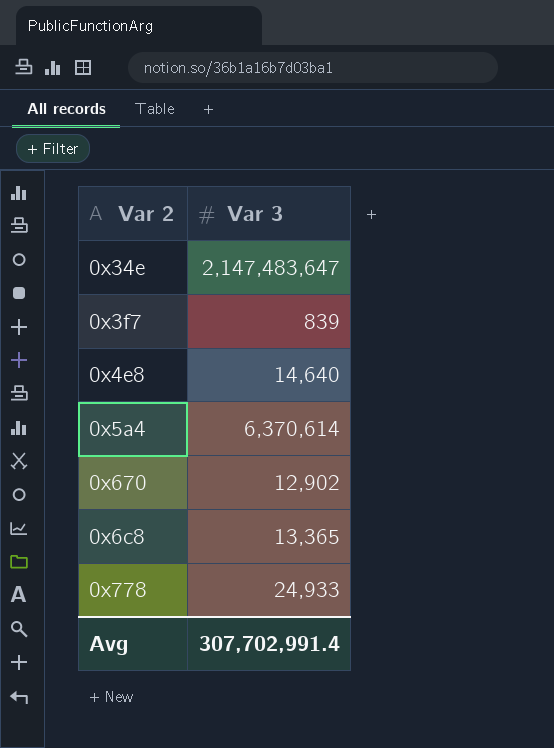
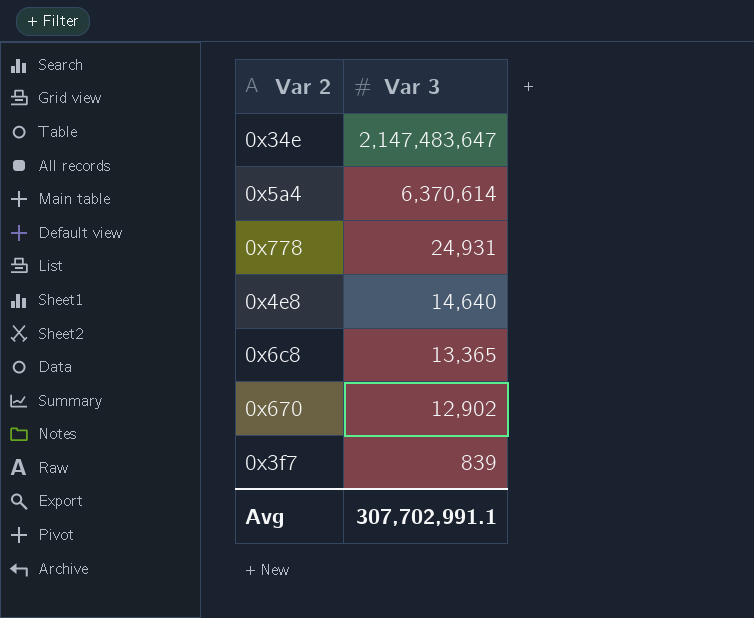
row order: none -> Var 3 descending
0x778 | Var 3: 24,933 -> 24,931
Avg | Var 3: 307,702,991.4 -> 307,702,991.1

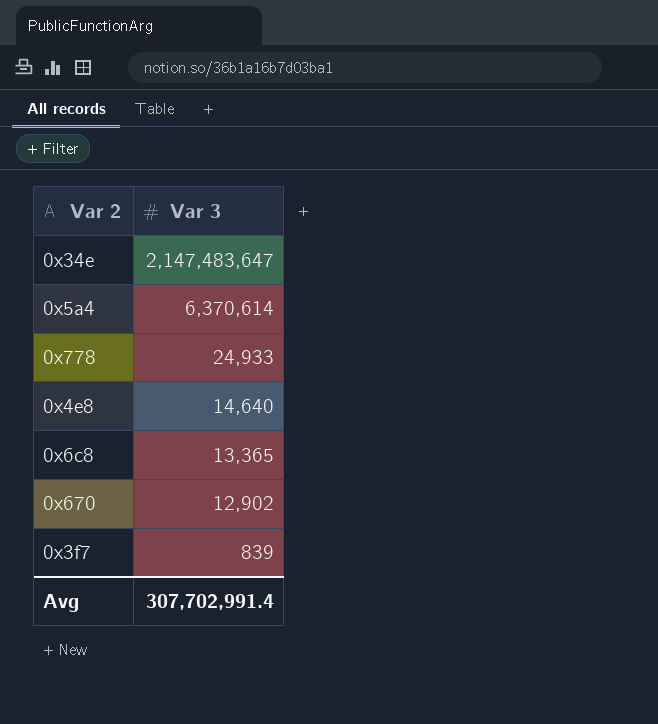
0x778 | Var 3: 24,931 -> 24,933
Avg | Var 3: 307,702,991.1 -> 307,702,991.4

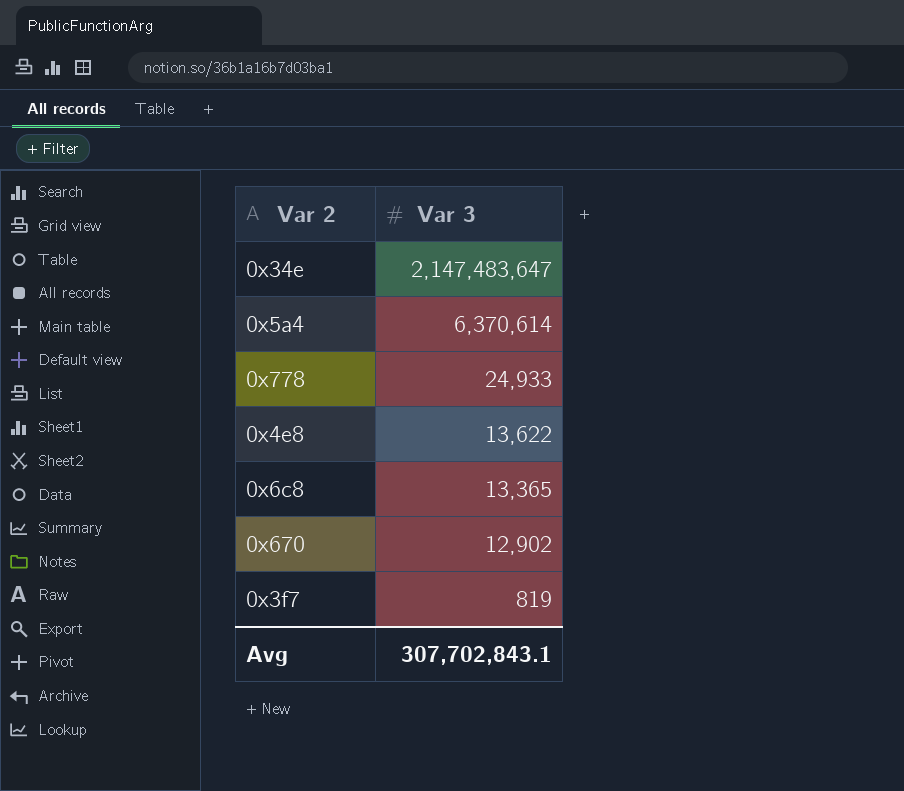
0x4e8 | Var 3: 14,640 -> 13,622
0x3f7 | Var 3: 839 -> 819
Avg | Var 3: 307,702,991.4 -> 307,702,843.1

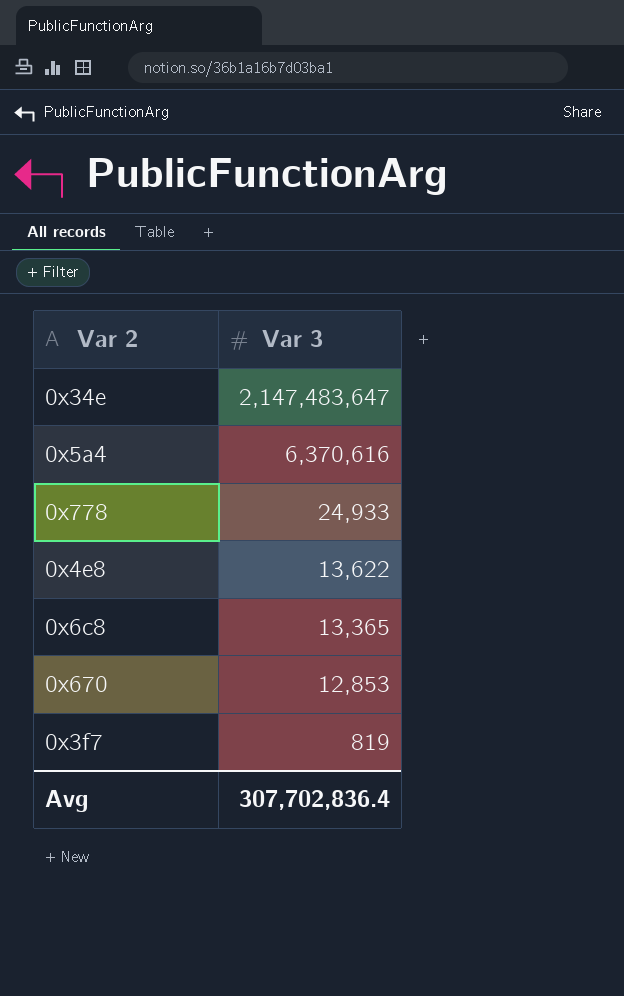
0x5a4 | Var 3: 6,370,614 -> 6,370,616
0x670 | Var 3: 12,902 -> 12,853
Avg | Var 3: 307,702,843.1 -> 307,702,836.4

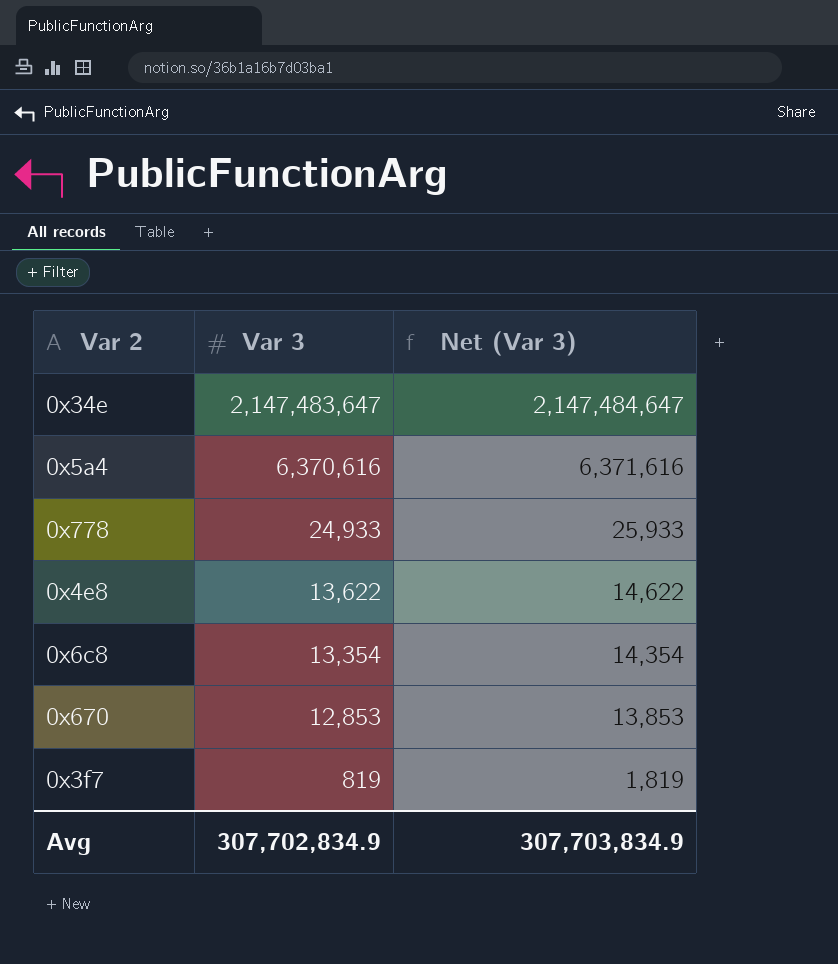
column Net (Var 3) | formula: none -> [Var 3] + 1000
0x6c8 | Var 3: 13,365 -> 13,354
Avg | Var 3: 307,702,836.4 -> 307,702,834.9

